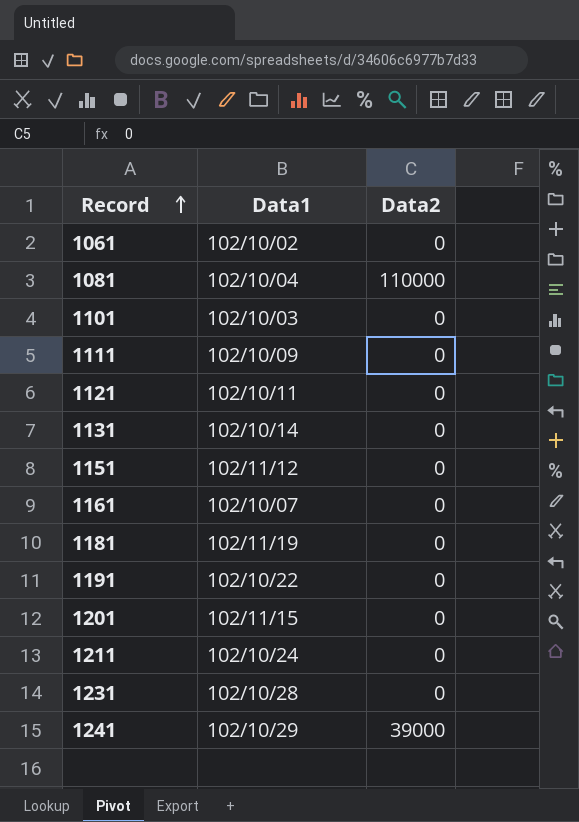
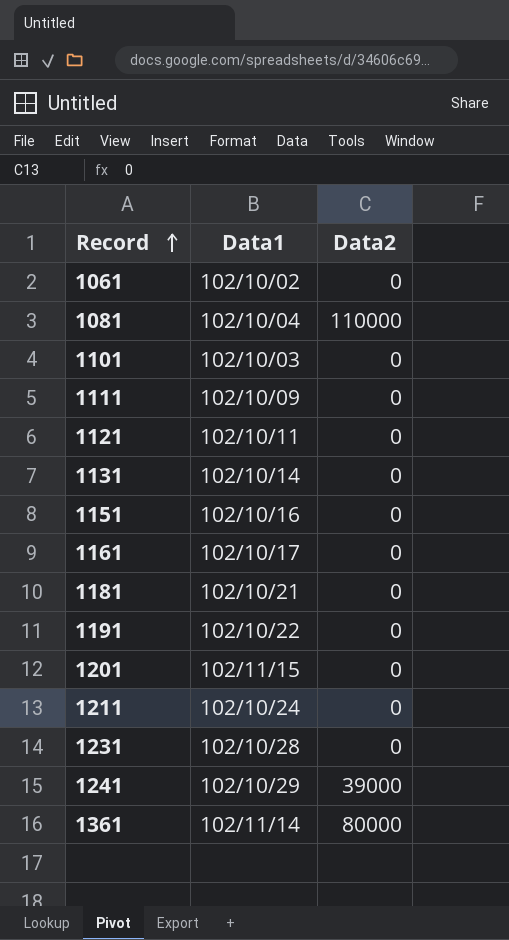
1151 | Data1: 102/11/12 -> 102/10/16
1161 | Data1: 102/10/07 -> 102/10/17
1181 | Data1: 102/11/19 -> 102/10/21
row 1361: none -> 102/11/14 | 80000

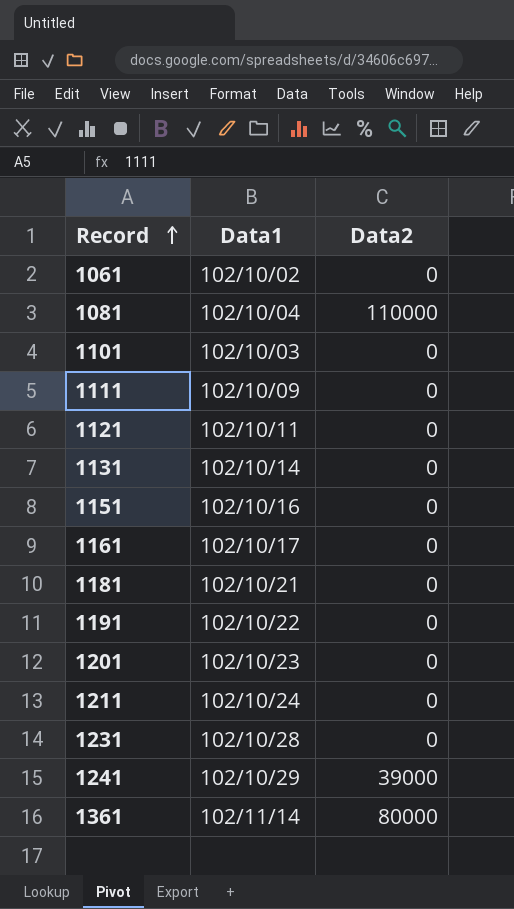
1201 | Data1: 102/11/15 -> 102/10/23

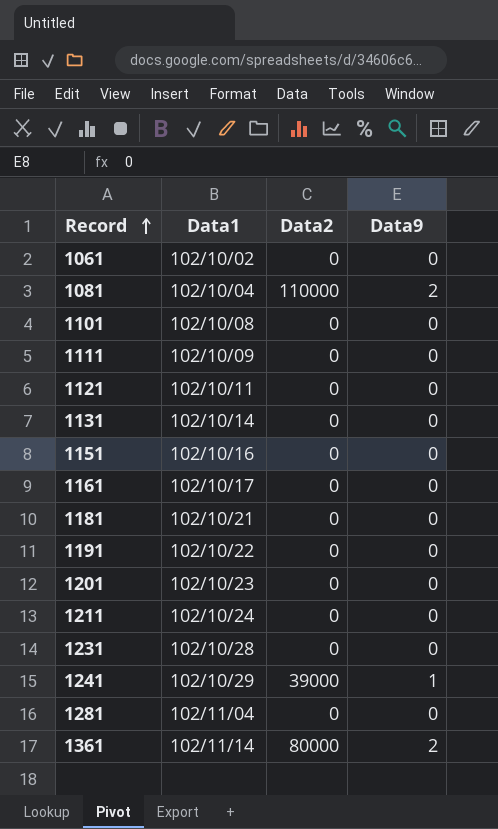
column Data9 | position: none -> 4
1101 | Data1: 102/10/03 -> 102/10/08
row 1281: none -> 102/11/04 | 0 | 0

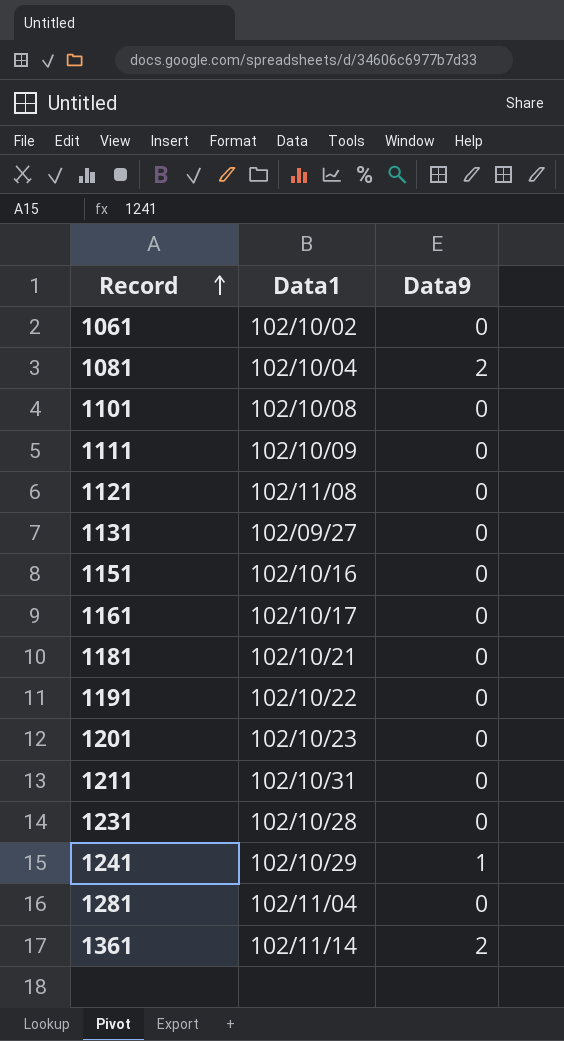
column Data2 | position: 3 -> none
1121 | Data1: 102/10/11 -> 102/11/08
1131 | Data1: 102/10/14 -> 102/09/27
1211 | Data1: 102/10/24 -> 102/10/31

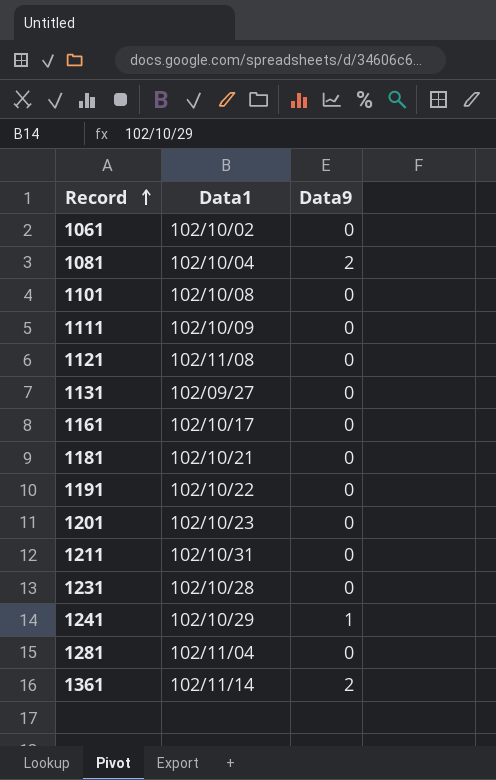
row 1151: 102/10/16 | 0 -> none

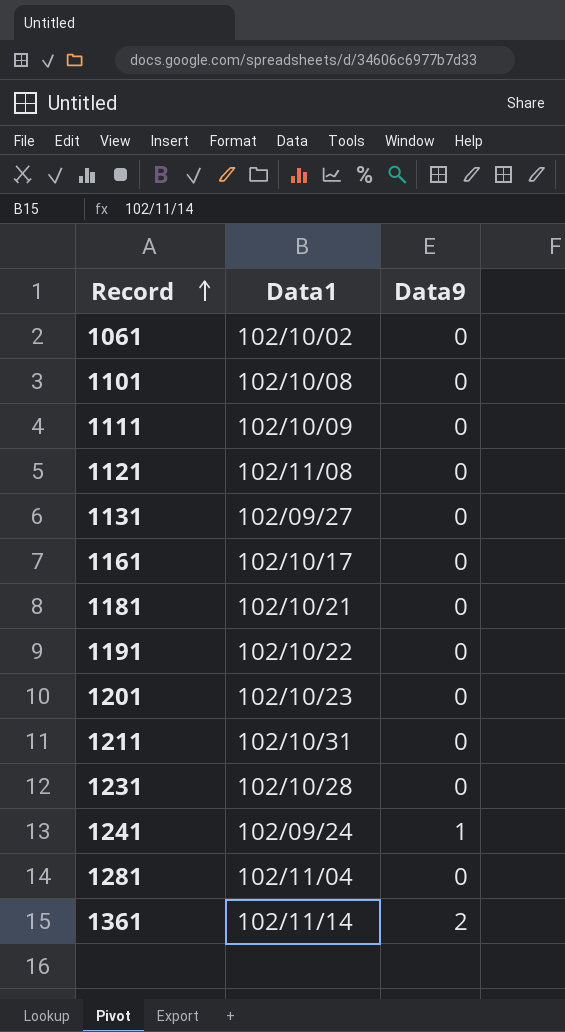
row 1081: 102/10/04 | 2 -> none
1241 | Data1: 102/10/29 -> 102/09/24

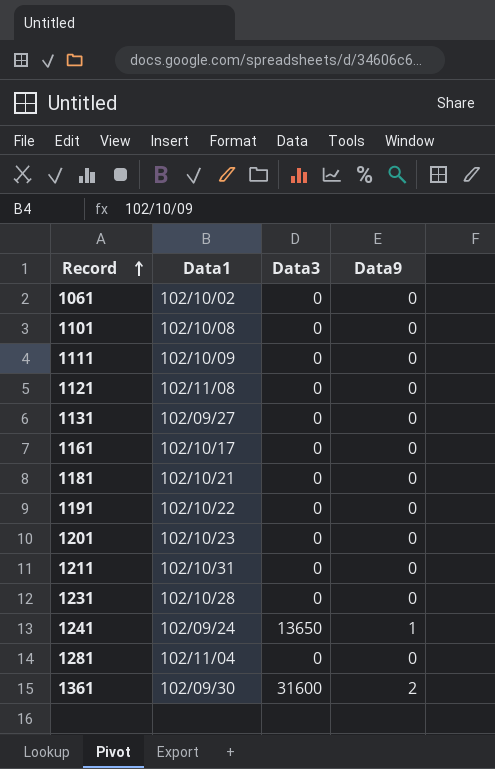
column Data3 | position: none -> 3
1361 | Data1: 102/11/14 -> 102/09/30

